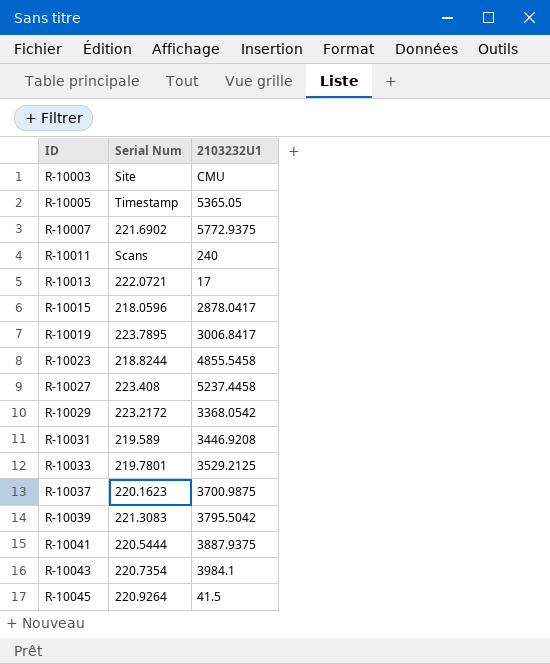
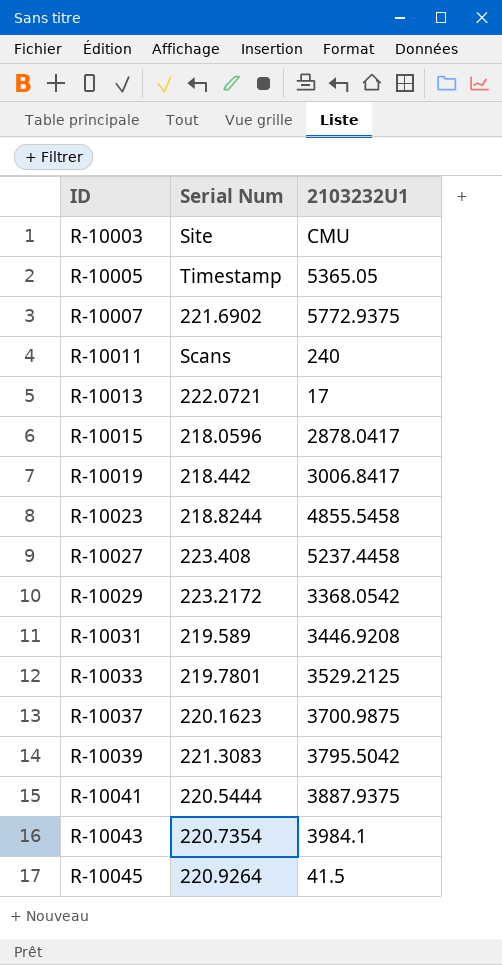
R-10019 | Serial Num: 223.7895 -> 218.442

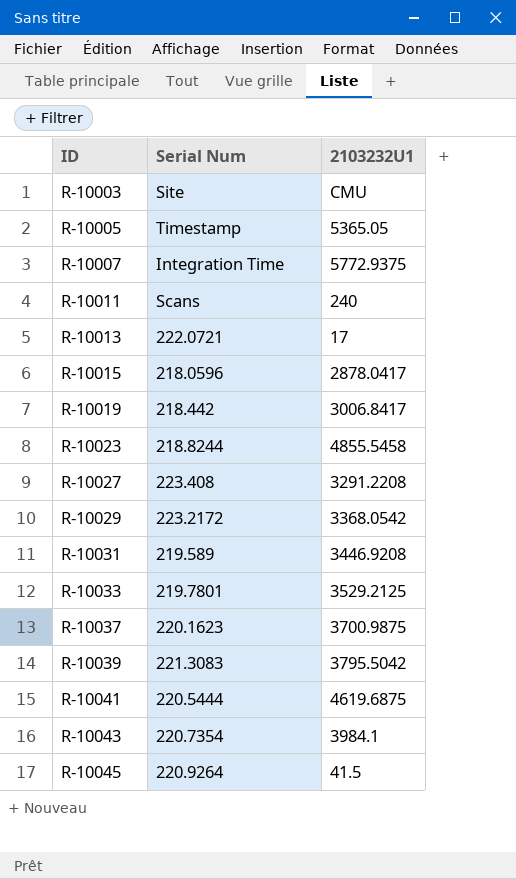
R-10007 | Serial Num: 221.6902 -> Integration Time
R-10027 | 2103232U1: 5237.4458 -> 3291.2208
R-10041 | 2103232U1: 3887.9375 -> 4619.6875

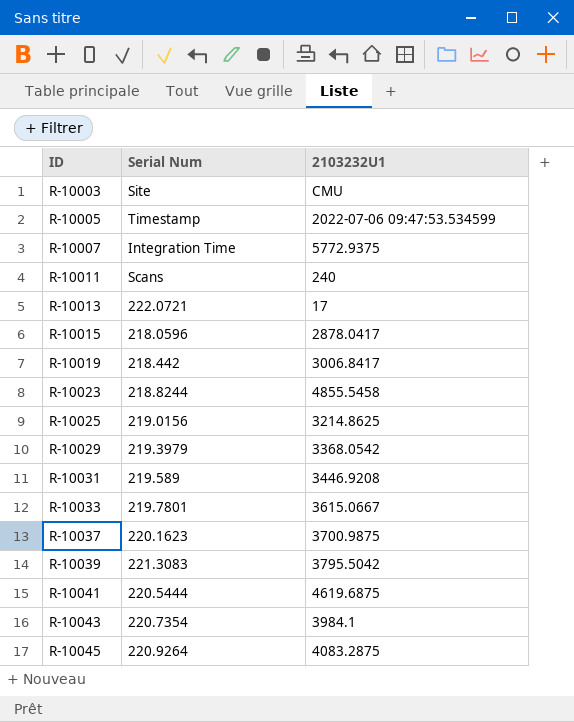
row R-10027: 223.408 | 3291.2208 -> none
R-10005 | 2103232U1: 5365.05 -> 2022-07-06 09:47:53.534599
row R-10025: none -> 219.0156 | 3214.8625
R-10029 | Serial Num: 223.2172 -> 219.3979
R-10033 | 2103232U1: 3529.2125 -> 3615.0667
R-10045 | 2103232U1: 41.5 -> 4083.2875

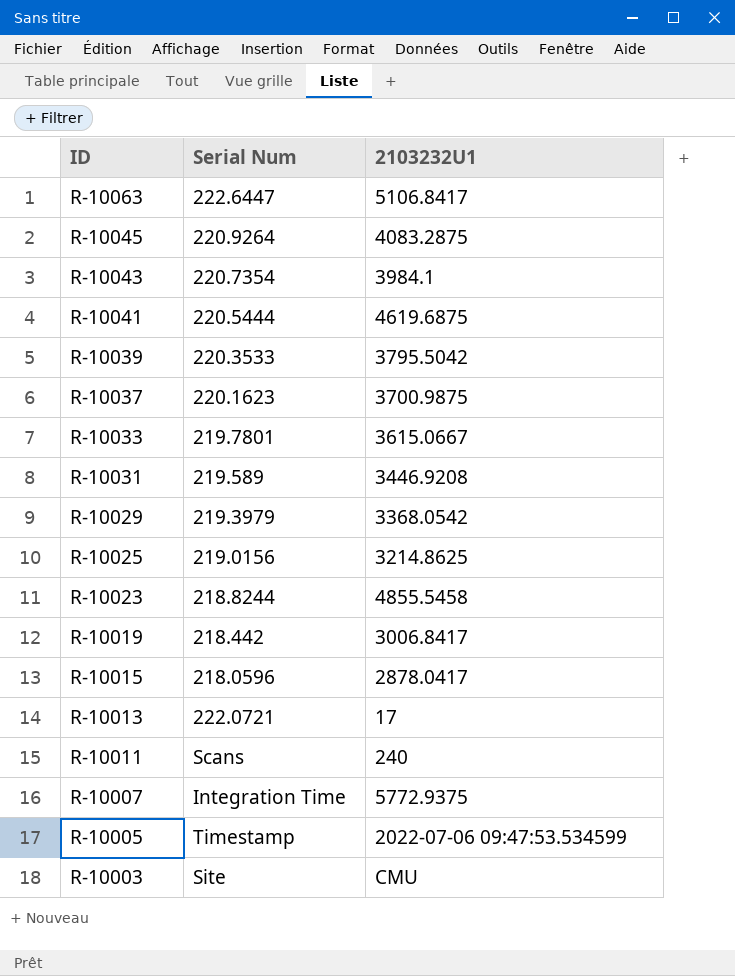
row order: ID ascending -> ID descending
row R-10063: none -> 222.6447 | 5106.8417
R-10039 | Serial Num: 221.3083 -> 220.3533

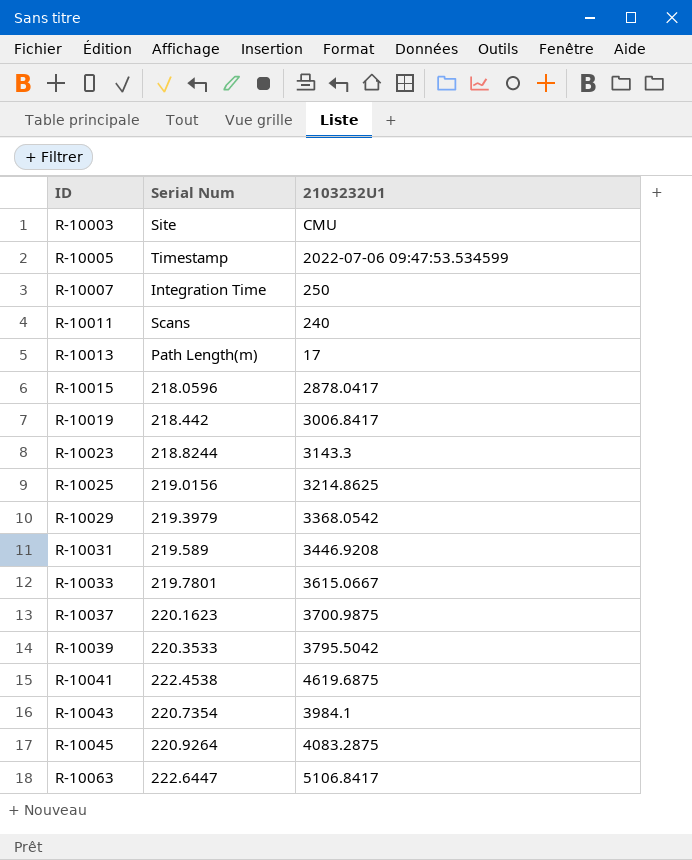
row order: ID descending -> ID ascending
R-10007 | 2103232U1: 5772.9375 -> 250
R-10013 | Serial Num: 222.0721 -> Path Length(m)
R-10023 | 2103232U1: 4855.5458 -> 3143.3
R-10041 | Serial Num: 220.5444 -> 222.4538

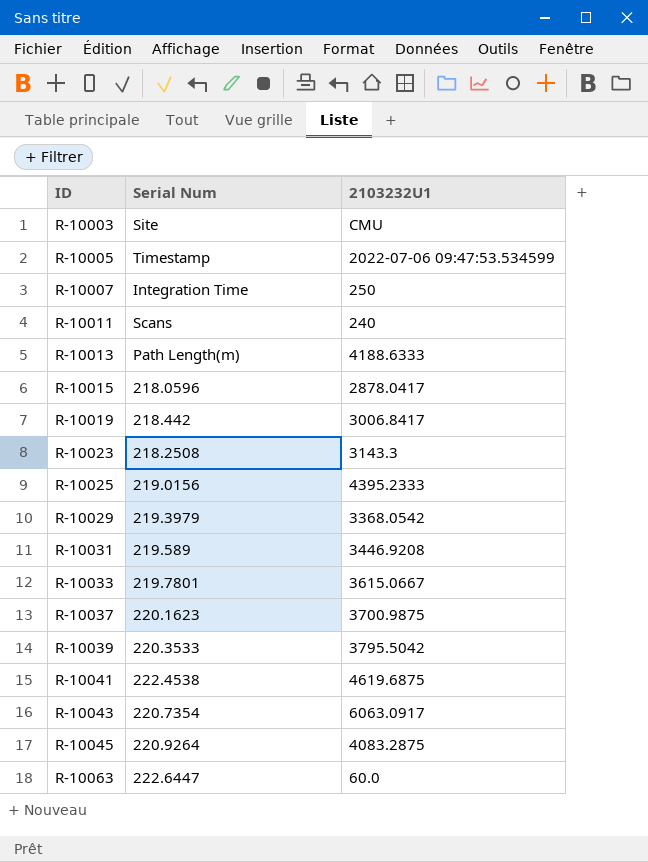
R-10013 | 2103232U1: 17 -> 4188.6333
R-10023 | Serial Num: 218.8244 -> 218.2508
R-10025 | 2103232U1: 3214.8625 -> 4395.2333
R-10043 | 2103232U1: 3984.1 -> 6063.0917
R-10063 | 2103232U1: 5106.8417 -> 60.0

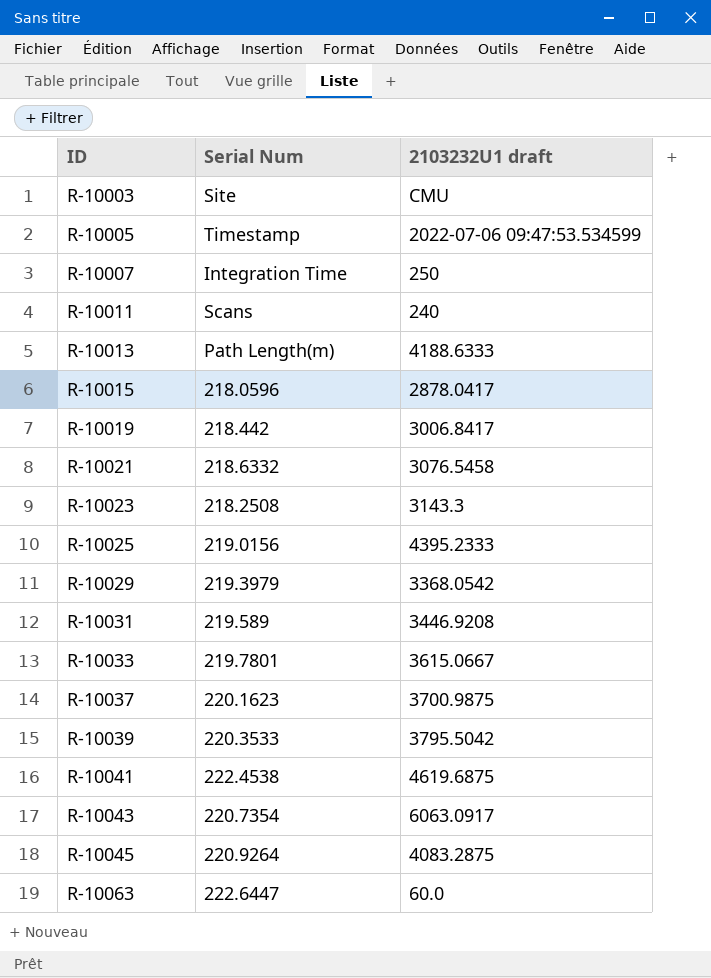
column name: 2103232U1 -> 2103232U1 draft
row R-10021: none -> 218.6332 | 3076.5458

